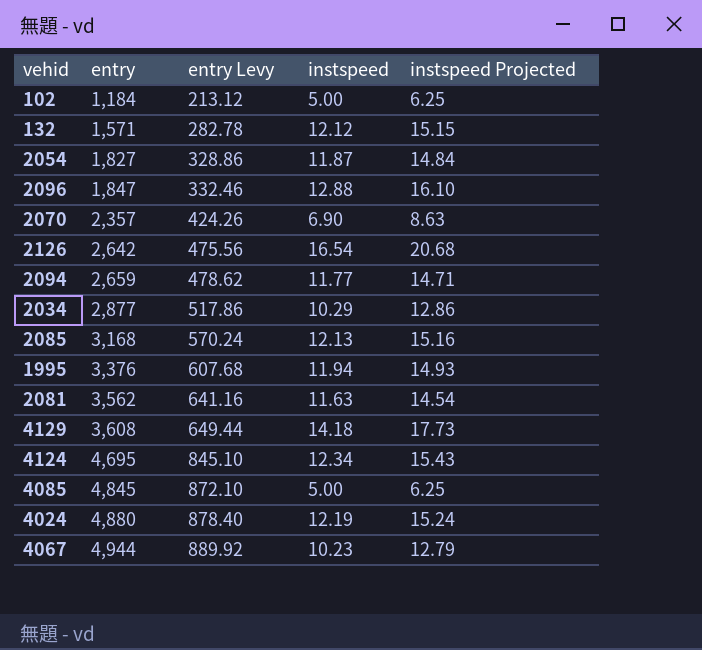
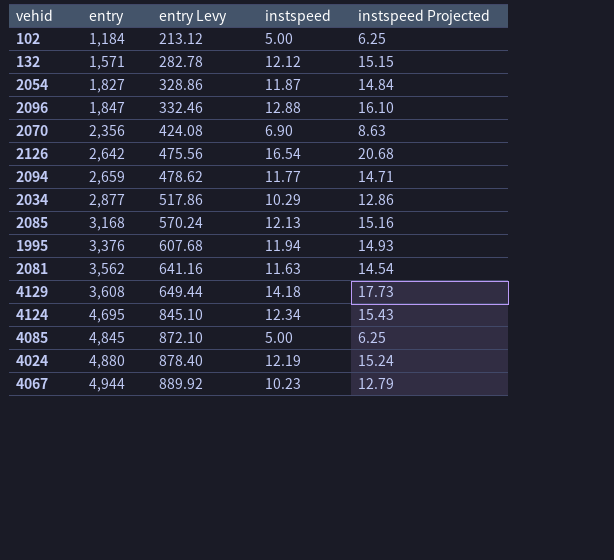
2070 | entry: 2,357 -> 2,356
2070 | entry Levy: 424.26 -> 424.08

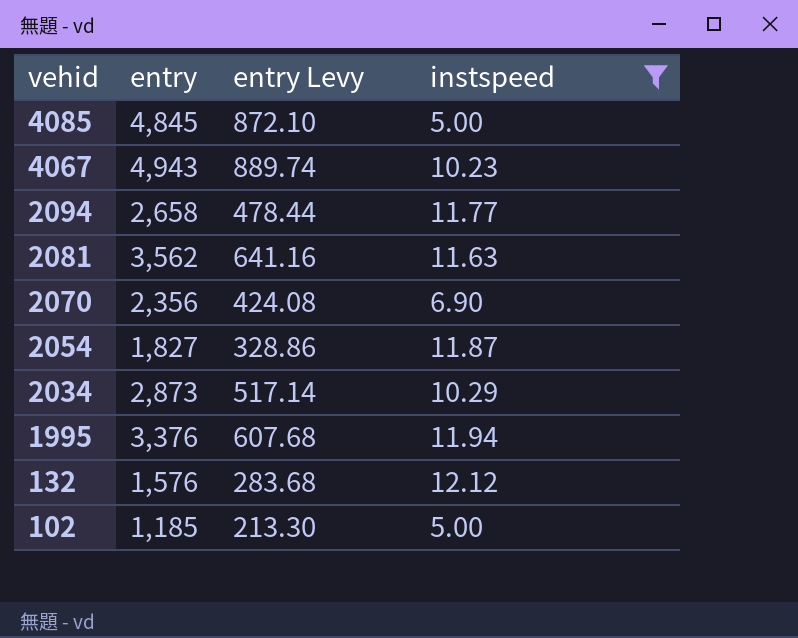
filter: none -> instspeed <= 12.12
row order: entry ascending -> vehid descending
column instspeed Projected | formula: [instspeed] * 1.25 -> none
4067 | entry: 4,944 -> 4,943
4067 | entry Levy: 889.92 -> 889.74
2094 | entry: 2,659 -> 2,658
2094 | entry Levy: 478.62 -> 478.44
2034 | entry: 2,877 -> 2,873
2034 | entry Levy: 517.86 -> 517.14
132 | entry: 1,571 -> 1,576
132 | entry Levy: 282.78 -> 283.68
102 | entry: 1,184 -> 1,185
102 | entry Levy: 213.12 -> 213.30

